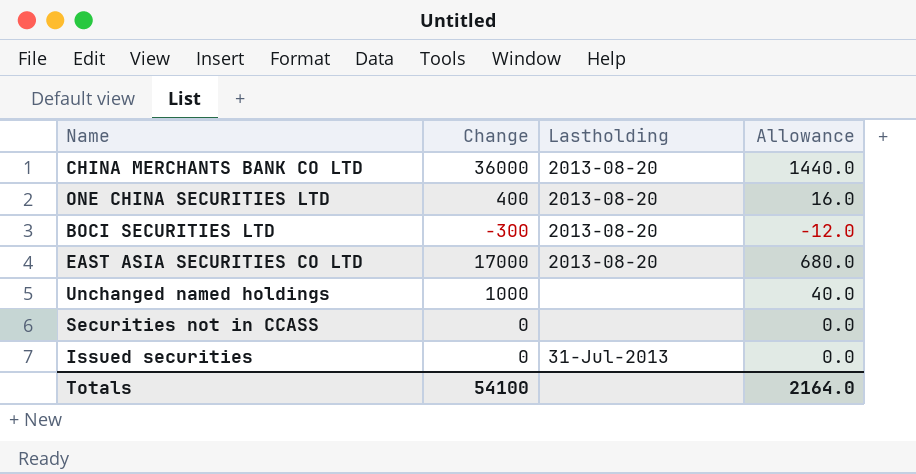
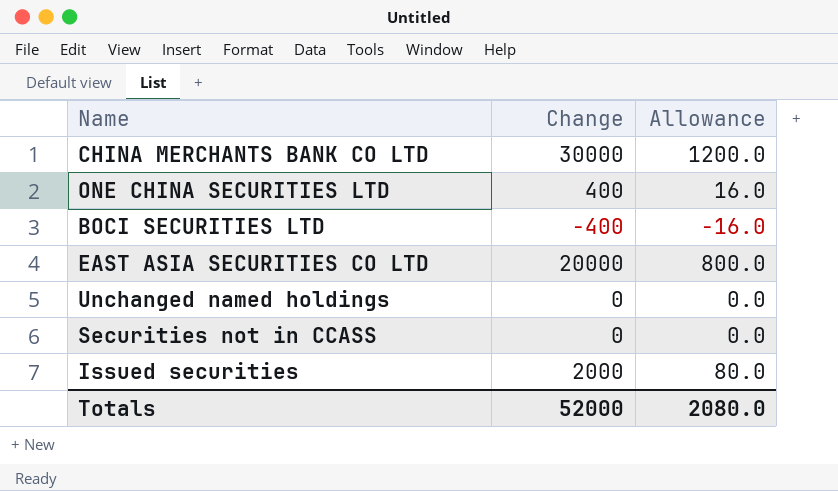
column Lastholding | position: 3 -> none
CHINA MERCHANTS BANK CO LTD | Change: 36000 -> 30000
CHINA MERCHANTS BANK CO LTD | Allowance: 1440.0 -> 1200.0
BOCI SECURITIES LTD | Change: -300 -> -400
BOCI SECURITIES LTD | Allowance: -12.0 -> -16.0
EAST ASIA SECURITIES CO LTD | Change: 17000 -> 20000
EAST ASIA SECURITIES CO LTD | Allowance: 680.0 -> 800.0
Unchanged named holdings | Change: 1000 -> 0
Unchanged named holdings | Allowance: 40.0 -> 0.0
Issued securities | Change: 0 -> 2000
Issued securities | Allowance: 0.0 -> 80.0
Totals | Change: 54100 -> 52000
Totals | Allowance: 2164.0 -> 2080.0

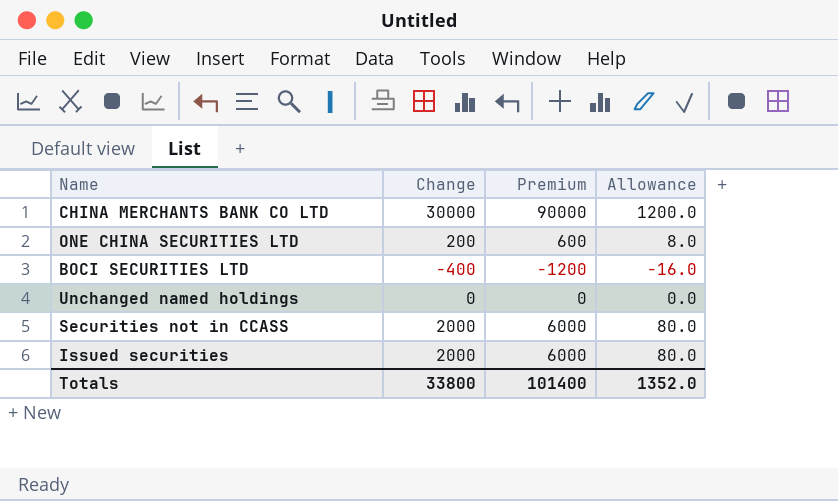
column Premium | formula: none -> [Change] * 3
row EAST ASIA SECURITIES CO LTD: 20000 | 800.0 -> none
ONE CHINA SECURITIES LTD | Change: 400 -> 200
ONE CHINA SECURITIES LTD | Allowance: 16.0 -> 8.0
Securities not in CCASS | Change: 0 -> 2000
Securities not in CCASS | Allowance: 0.0 -> 80.0
Totals | Change: 52000 -> 33800
Totals | Allowance: 2080.0 -> 1352.0

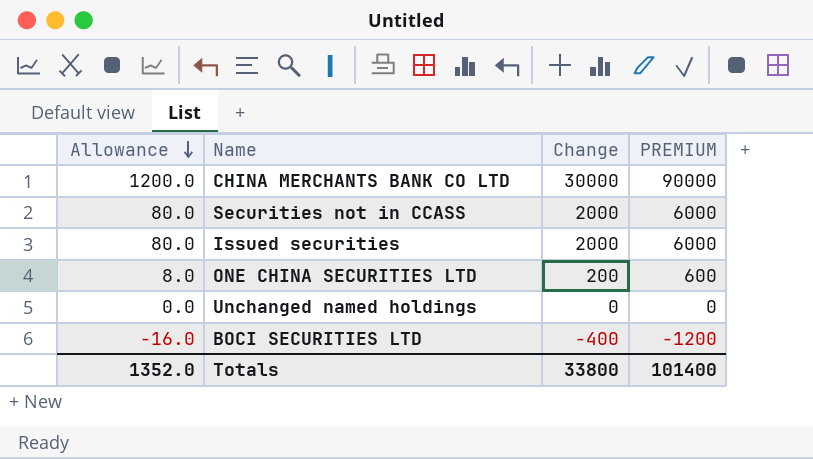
row order: none -> Allowance descending
column Allowance | position: 4 -> 1
column name: Premium -> PREMIUM

